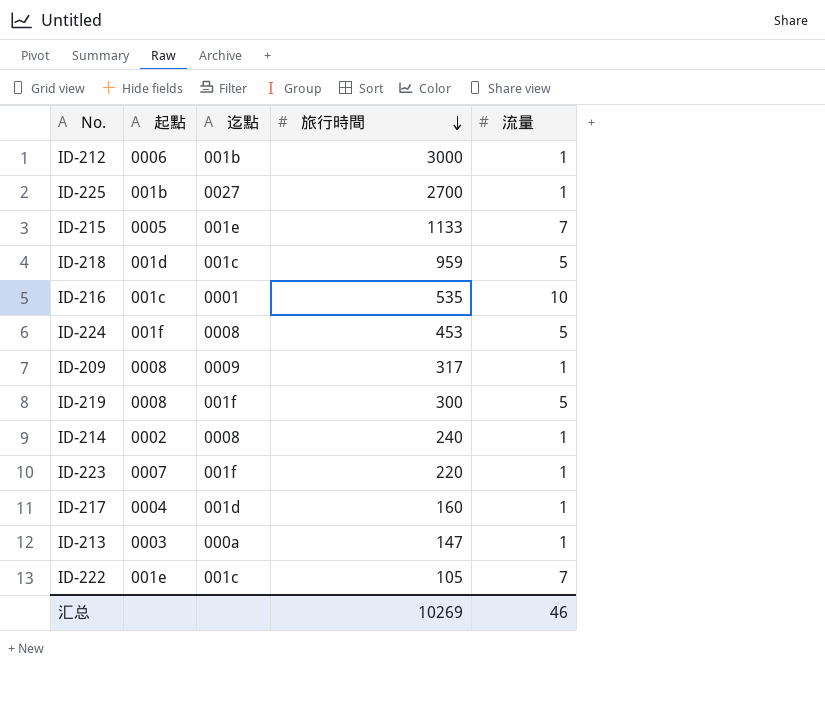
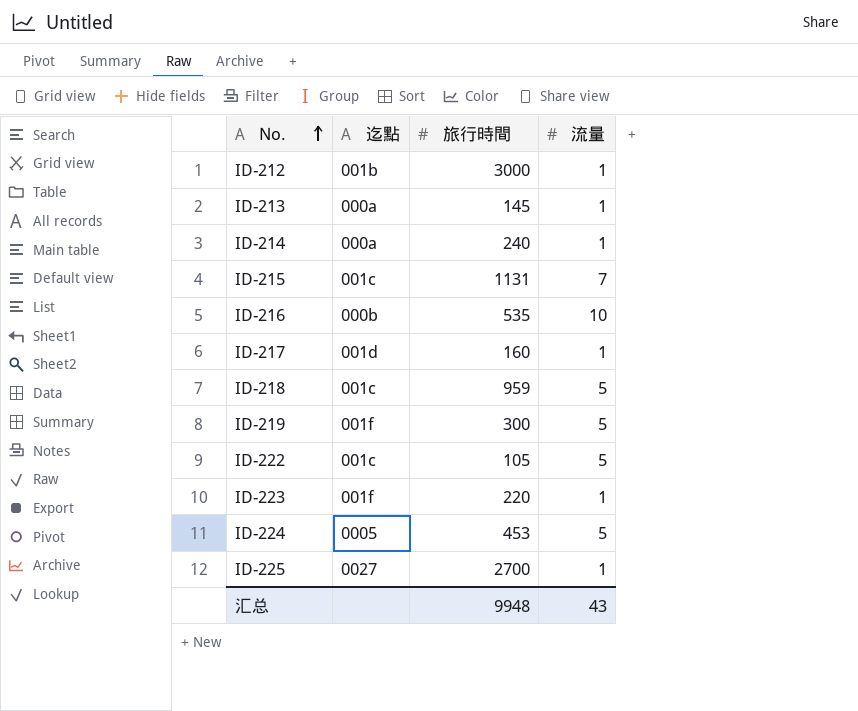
row order: 旅行時間 descending -> No. ascending
column 起點 | position: 2 -> none
row ID-209: 0008 | 0009 | 317 | 1 -> none
ID-213 | 旅行時間: 147 -> 145
ID-214 | 迄點: 0008 -> 000a
ID-215 | 迄點: 001e -> 001c
ID-215 | 旅行時間: 1133 -> 1131
ID-216 | 迄點: 0001 -> 000b
ID-222 | 流量: 7 -> 5
ID-224 | 迄點: 0008 -> 0005
汇总 | 旅行時間: 10269 -> 9948
汇总 | 流量: 46 -> 43

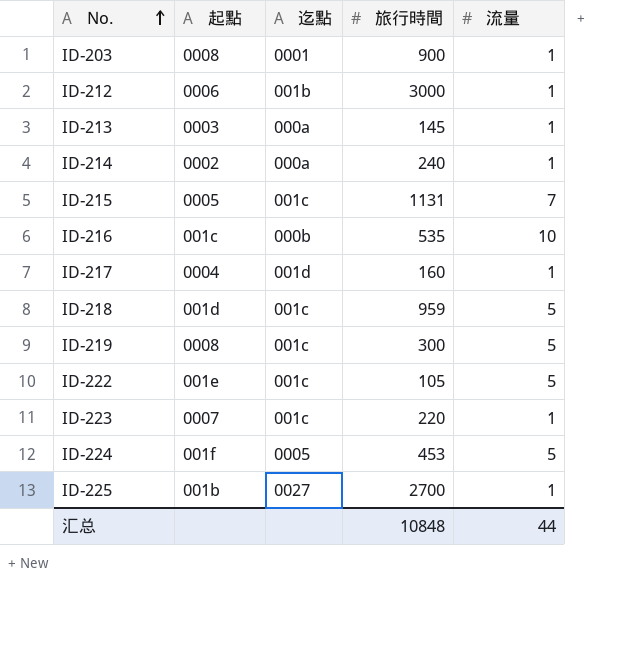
column 起點 | position: none -> 2
row ID-203: none -> 0008 | 0001 | 900 | 1
ID-219 | 迄點: 001f -> 001c
ID-223 | 迄點: 001f -> 001c
汇总 | 旅行時間: 9948 -> 10848
汇总 | 流量: 43 -> 44

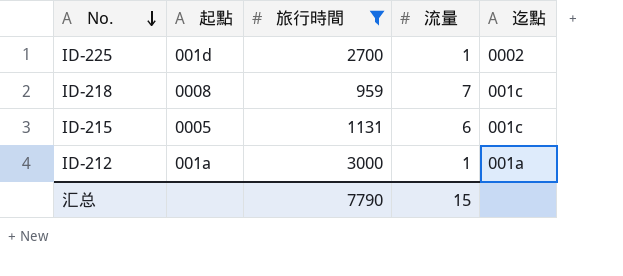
filter: none -> 旅行時間 >= 959
row order: No. ascending -> No. descending
column 迄點 | position: 3 -> 5
ID-225 | 起點: 001b -> 001d
ID-225 | 迄點: 0027 -> 0002
ID-218 | 起點: 001d -> 0008
ID-218 | 流量: 5 -> 7
ID-215 | 流量: 7 -> 6
ID-212 | 起點: 0006 -> 001a
ID-212 | 迄點: 001b -> 001a
汇总 | 旅行時間: 10848 -> 7790
汇总 | 流量: 44 -> 15

